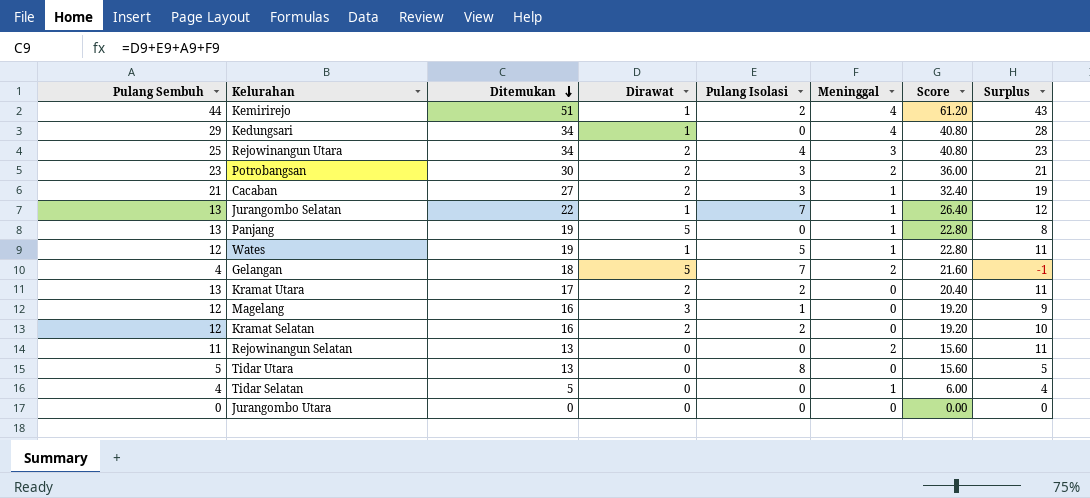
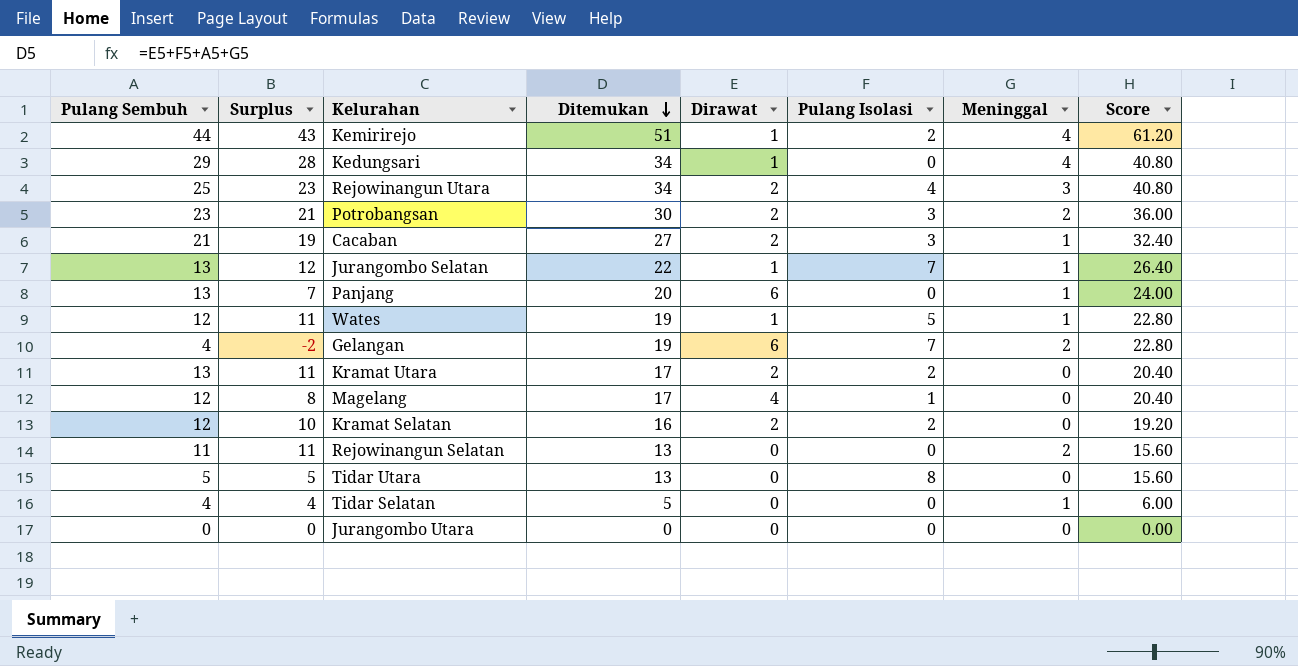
column Surplus | position: 8 -> 2
Panjang | Surplus: 8 -> 7
Panjang | Ditemukan: 19 -> 20
Panjang | Dirawat: 5 -> 6
Panjang | Score: 22.80 -> 24.00
Gelangan | Surplus: -1 -> -2
Gelangan | Ditemukan: 18 -> 19
Gelangan | Dirawat: 5 -> 6
Gelangan | Score: 21.60 -> 22.80
Magelang | Surplus: 9 -> 8
Magelang | Ditemukan: 16 -> 17
Magelang | Dirawat: 3 -> 4
Magelang | Score: 19.20 -> 20.40

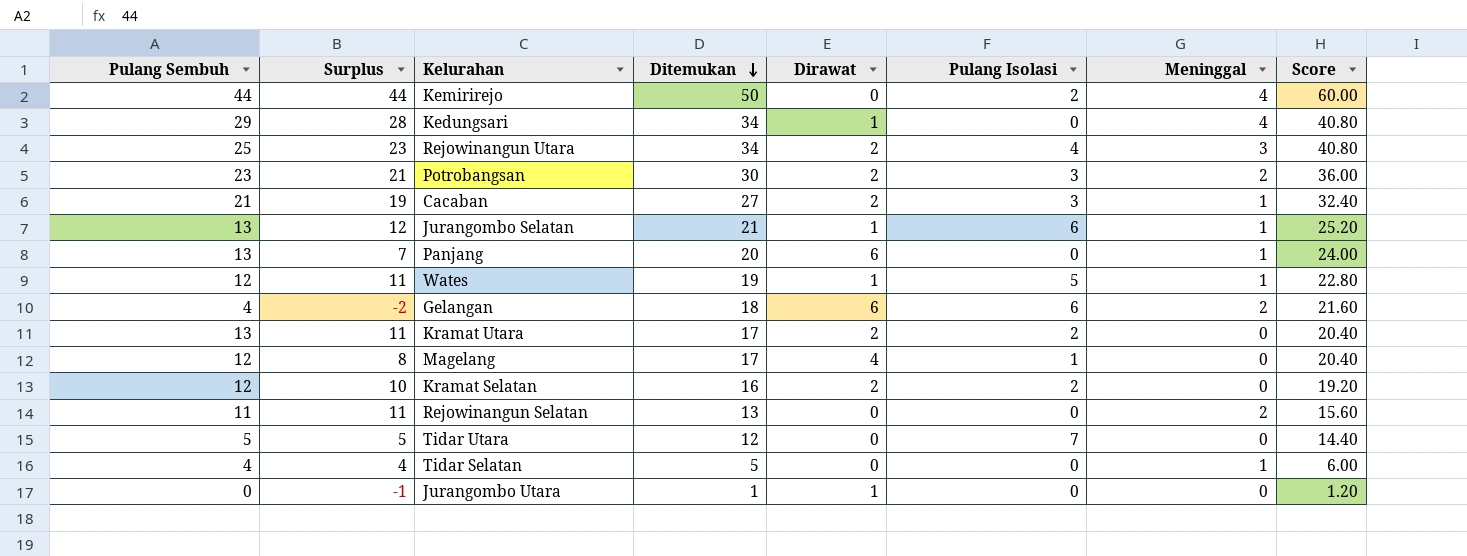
Kemirirejo | Surplus: 43 -> 44
Kemirirejo | Ditemukan: 51 -> 50
Kemirirejo | Dirawat: 1 -> 0
Kemirirejo | Score: 61.20 -> 60.00
Jurangombo Selatan | Ditemukan: 22 -> 21
Jurangombo Selatan | Pulang Isolasi: 7 -> 6
Jurangombo Selatan | Score: 26.40 -> 25.20
Gelangan | Ditemukan: 19 -> 18
Gelangan | Pulang Isolasi: 7 -> 6
Gelangan | Score: 22.80 -> 21.60
Tidar Utara | Ditemukan: 13 -> 12
Tidar Utara | Pulang Isolasi: 8 -> 7
Tidar Utara | Score: 15.60 -> 14.40
Jurangombo Utara | Surplus: 0 -> -1
Jurangombo Utara | Ditemukan: 0 -> 1
Jurangombo Utara | Dirawat: 0 -> 1
Jurangombo Utara | Score: 0.00 -> 1.20

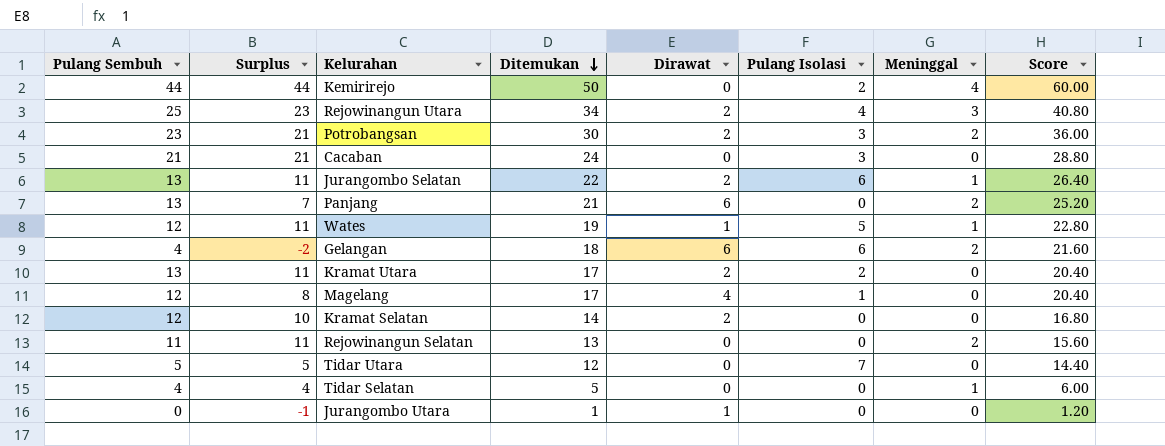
row Kedungsari: 29 | 28 | 34 | 1 | 0 | 4 | 40.80 -> none
Cacaban | Surplus: 19 -> 21
Cacaban | Ditemukan: 27 -> 24
Cacaban | Dirawat: 2 -> 0
Cacaban | Meninggal: 1 -> 0
Cacaban | Score: 32.40 -> 28.80
Jurangombo Selatan | Surplus: 12 -> 11
Jurangombo Selatan | Ditemukan: 21 -> 22
Jurangombo Selatan | Dirawat: 1 -> 2
Jurangombo Selatan | Score: 25.20 -> 26.40
Panjang | Ditemukan: 20 -> 21
Panjang | Meninggal: 1 -> 2
Panjang | Score: 24.00 -> 25.20
Kramat Selatan | Ditemukan: 16 -> 14
Kramat Selatan | Pulang Isolasi: 2 -> 0
Kramat Selatan | Score: 19.20 -> 16.80

